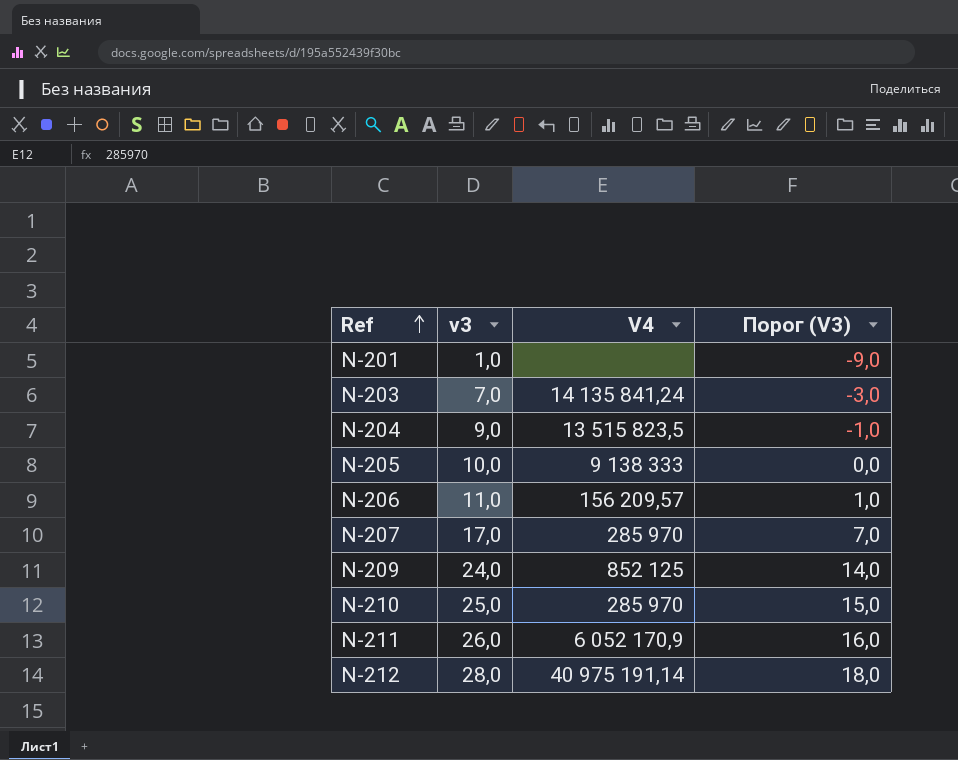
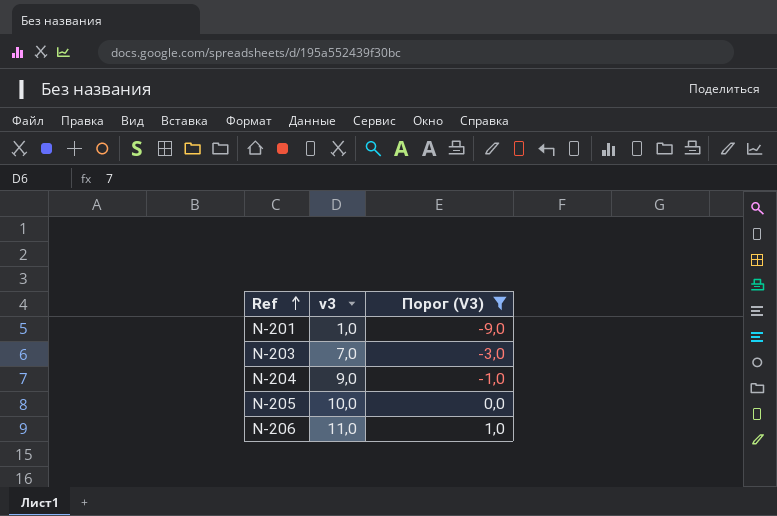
filter: none -> Порог (V3) <= 1,0
column V4 | position: 3 -> none

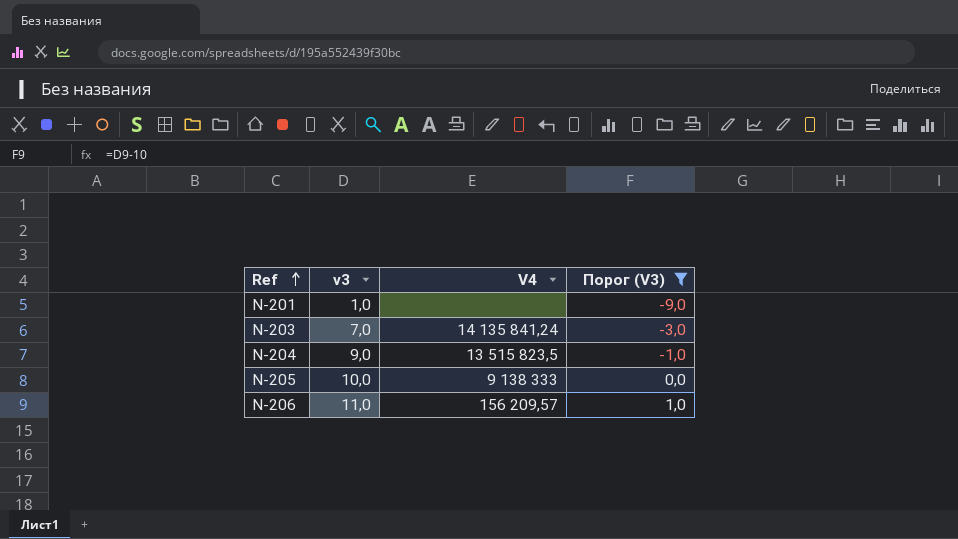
column V4 | position: none -> 3

